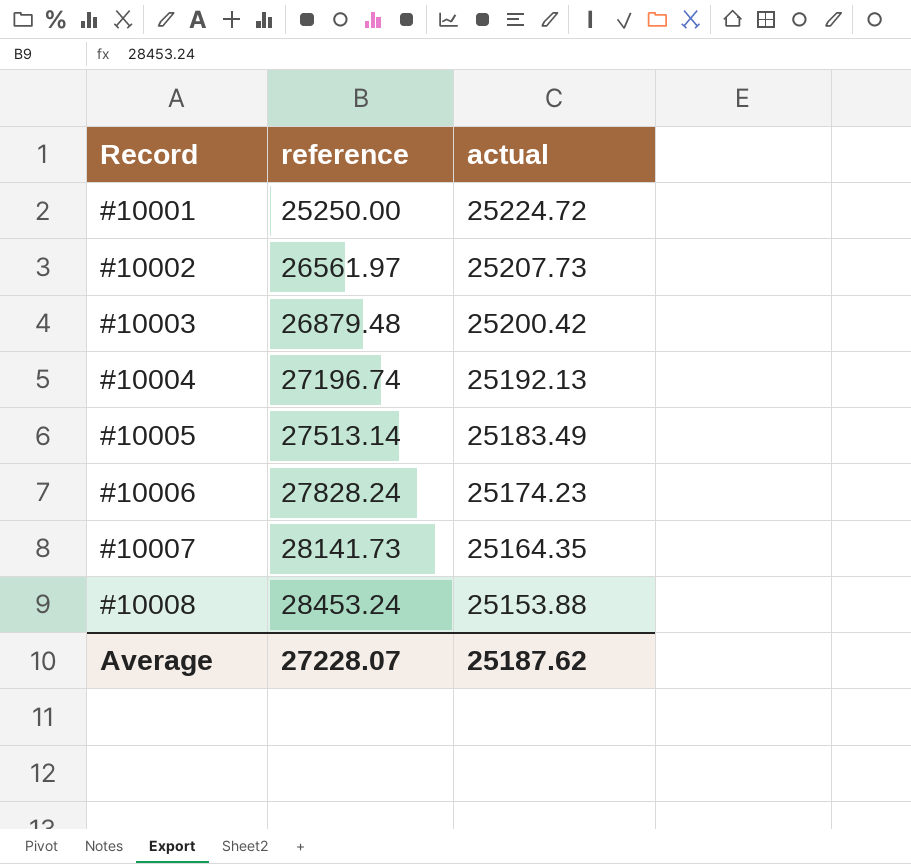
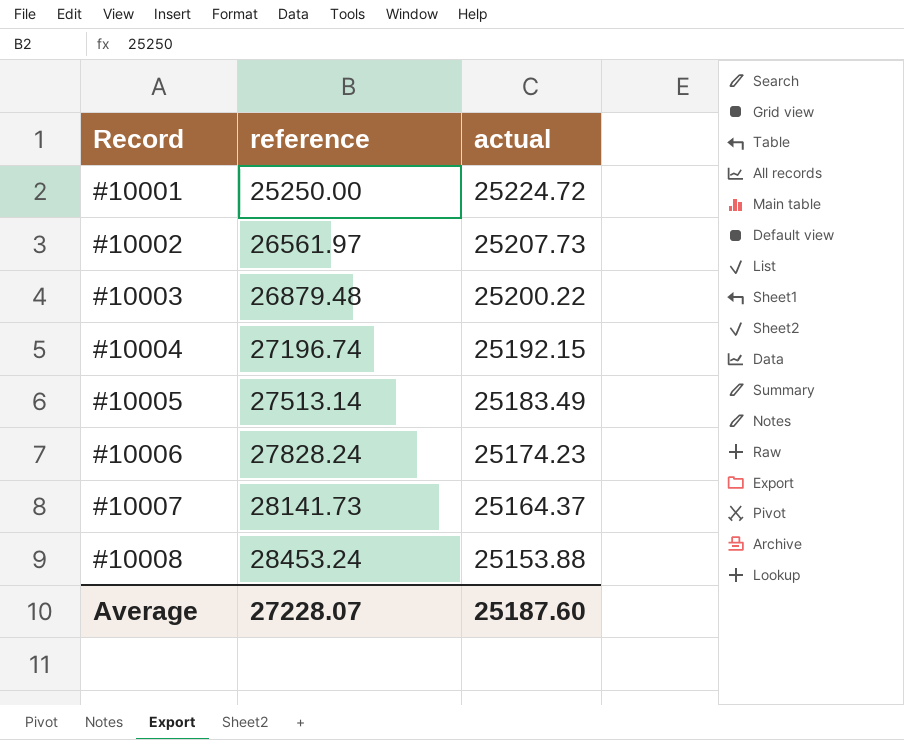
#10003 | actual: 25200.42 -> 25200.22
#10004 | actual: 25192.13 -> 25192.15
#10007 | actual: 25164.35 -> 25164.37
Average | actual: 25187.62 -> 25187.60

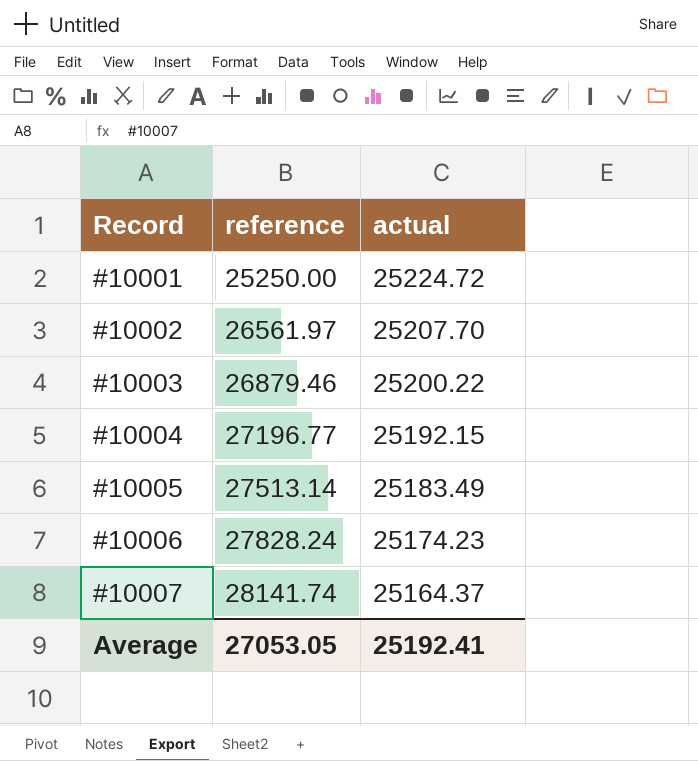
row #10008: 28453.24 | 25153.88 -> none
#10002 | actual: 25207.73 -> 25207.70
#10003 | reference: 26879.48 -> 26879.46
#10004 | reference: 27196.74 -> 27196.77
#10007 | reference: 28141.73 -> 28141.74
Average | reference: 27228.07 -> 27053.05
Average | actual: 25187.60 -> 25192.41

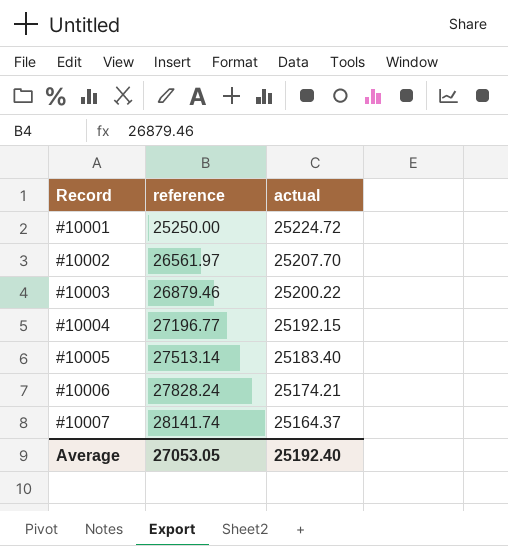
#10005 | actual: 25183.49 -> 25183.40
#10006 | actual: 25174.23 -> 25174.21
Average | actual: 25192.41 -> 25192.40

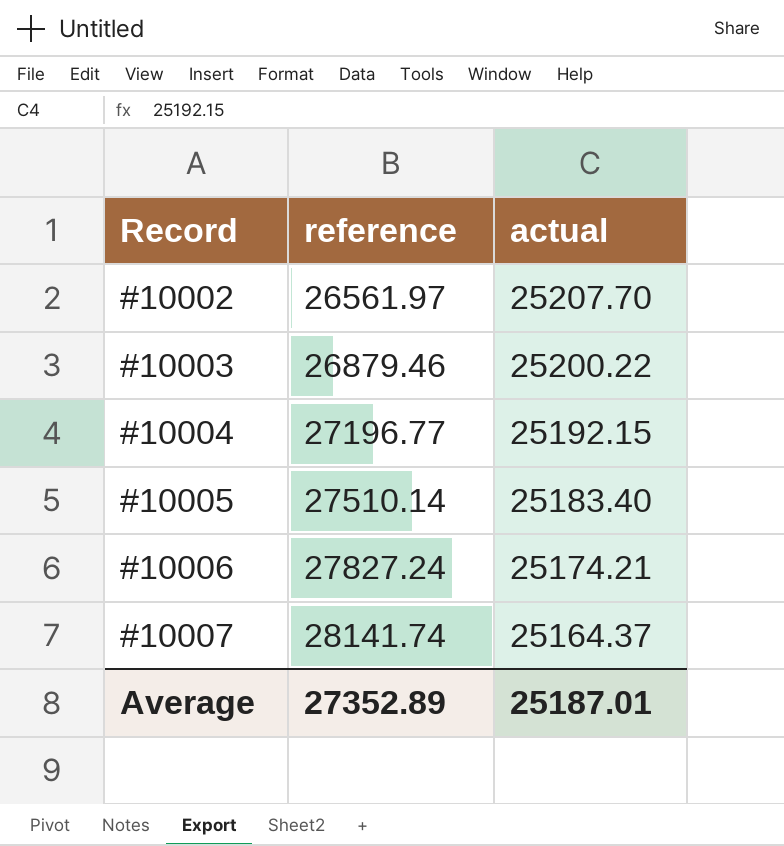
row #10001: 25250.00 | 25224.72 -> none
#10005 | reference: 27513.14 -> 27510.14
#10006 | reference: 27828.24 -> 27827.24
Average | reference: 27053.05 -> 27352.89
Average | actual: 25192.40 -> 25187.01

